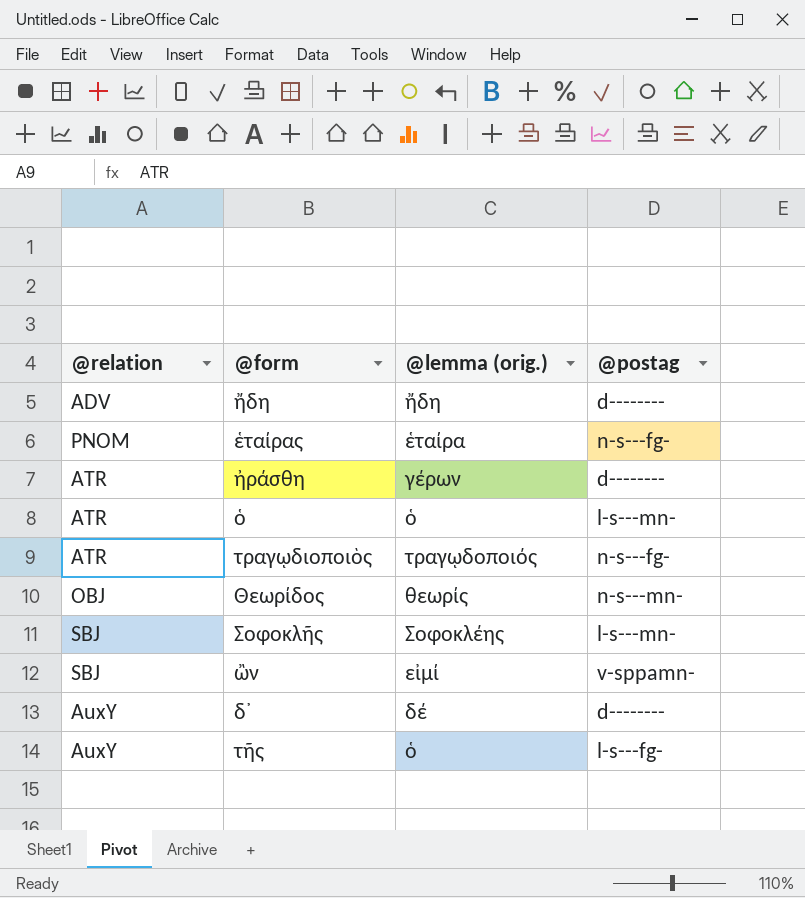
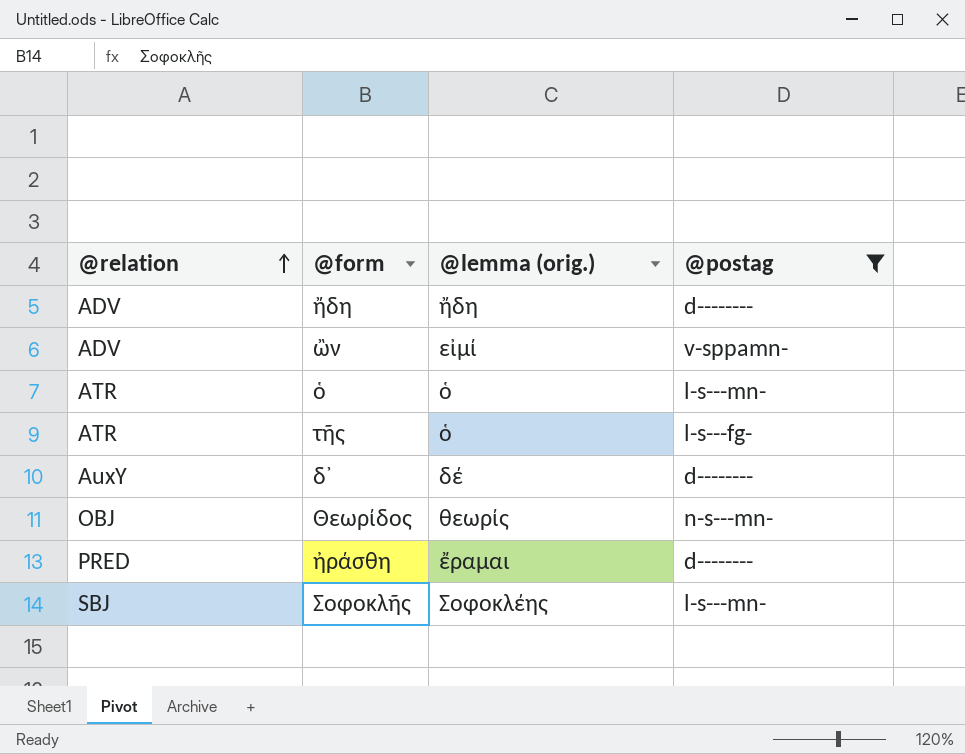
filter: none -> @postag != n-s---fg-
row order: none -> @relation ascending
ὢν | @relation: SBJ -> ADV
τῆς | @relation: AuxY -> ATR
ἠράσθη | @relation: ATR -> PRED
ἠράσθη | @lemma (orig.): γέρων -> ἔραμαι

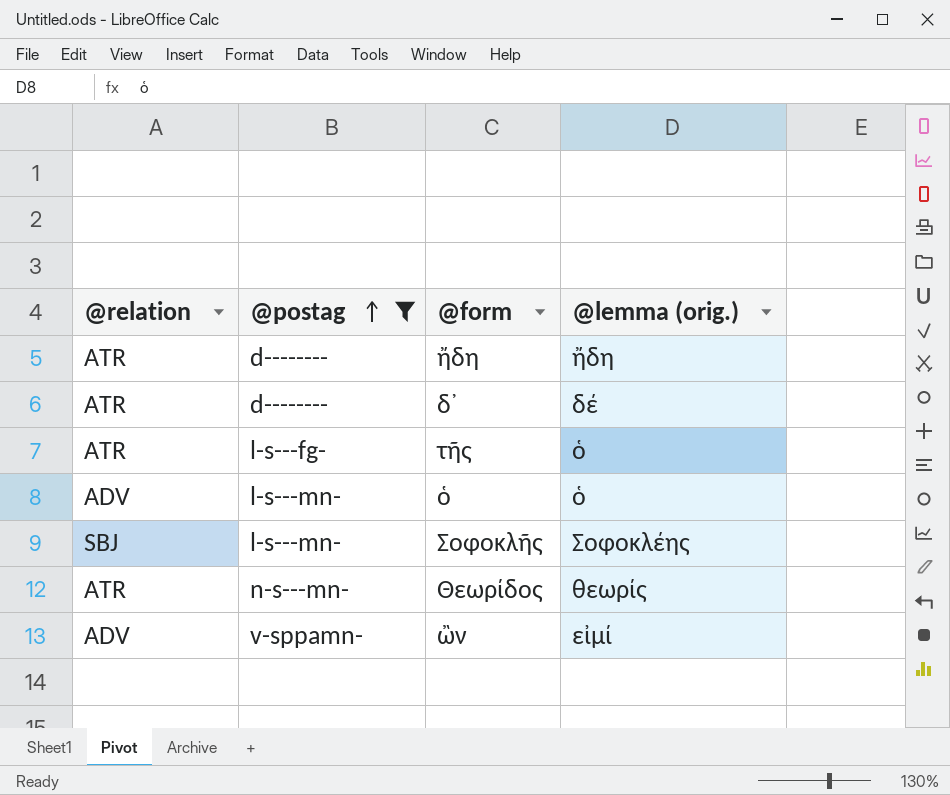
row order: @relation ascending -> @postag ascending
column @postag | position: 4 -> 2
row ἠράσθη: PRED | ἔραμαι | d-------- -> none
ἤδη | @relation: ADV -> ATR
δ᾽ | @relation: AuxY -> ATR
ὁ | @relation: ATR -> ADV
Θεωρίδος | @relation: OBJ -> ATR

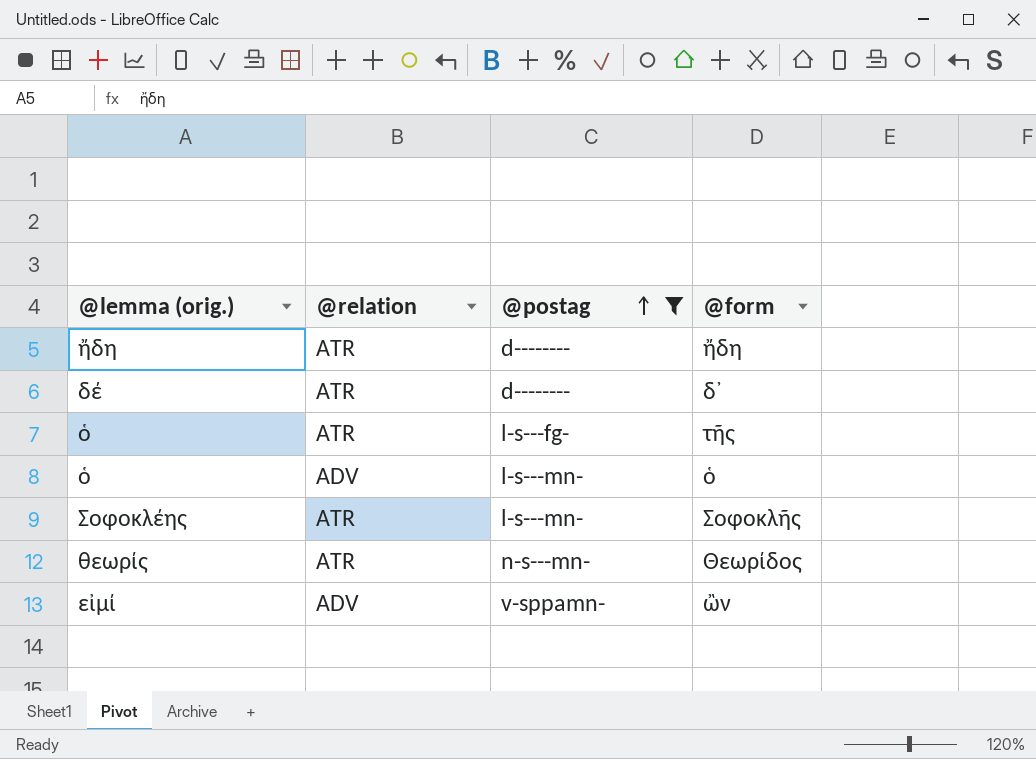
column @lemma (orig.) | position: 4 -> 1
Σοφοκλῆς | @relation: SBJ -> ATR

